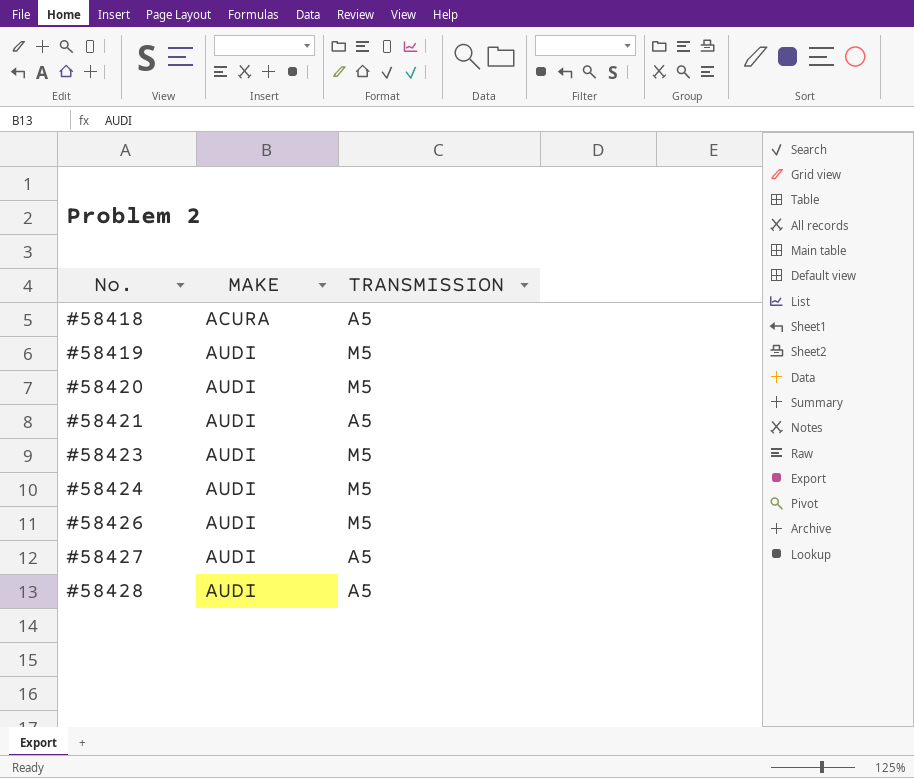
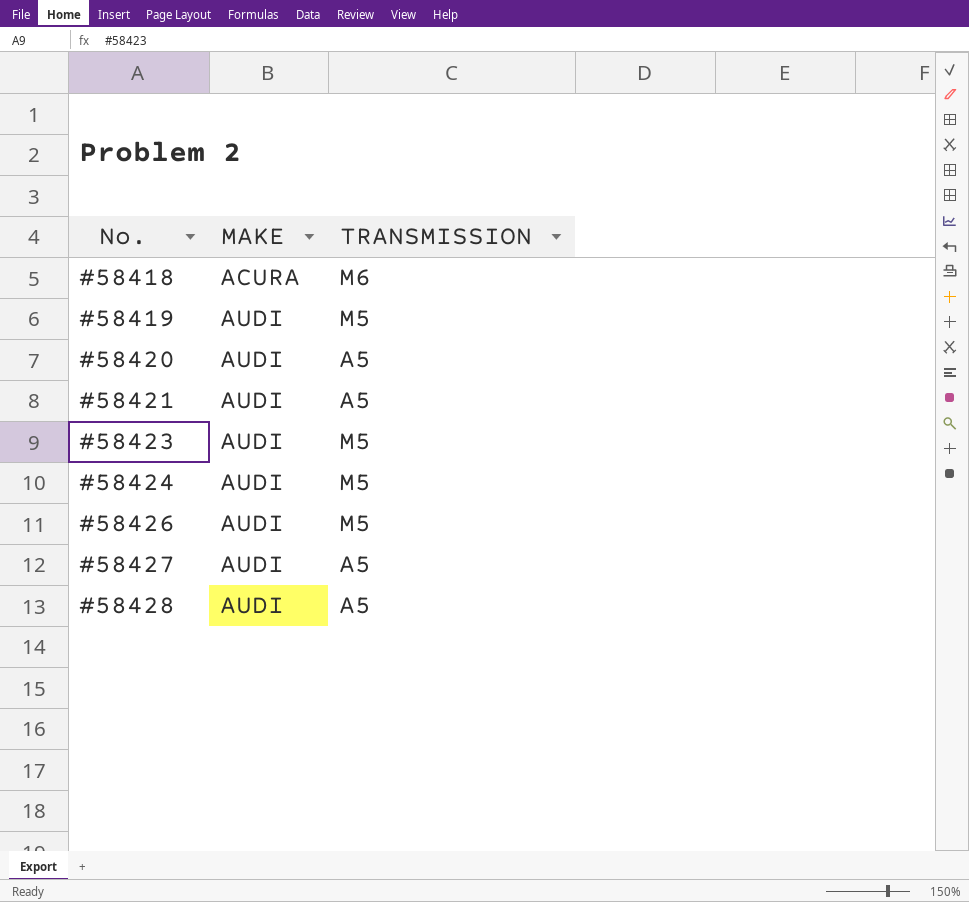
#58418 | TRANSMISSION: A5 -> M6
#58420 | TRANSMISSION: M5 -> A5

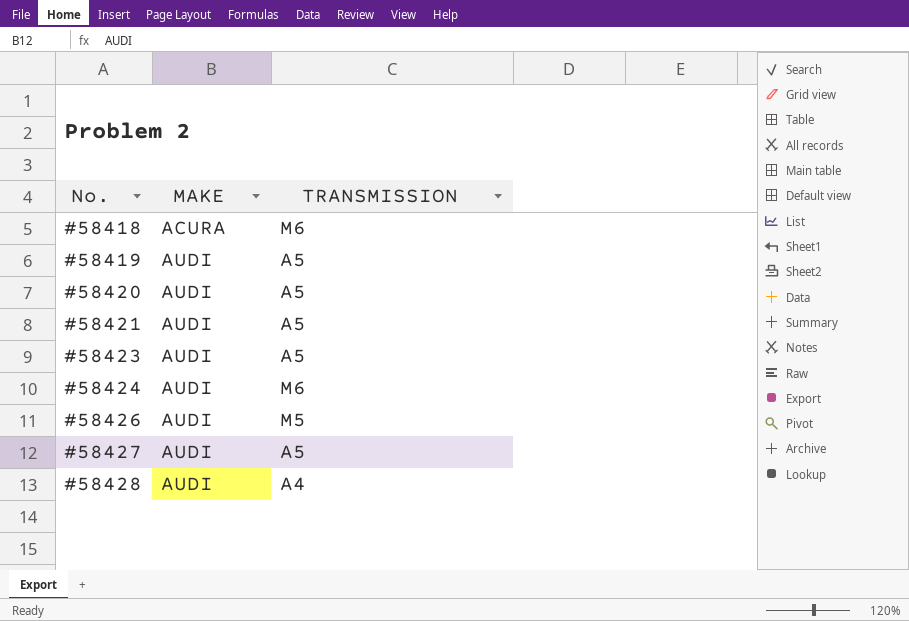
#58419 | TRANSMISSION: M5 -> A5
#58423 | TRANSMISSION: M5 -> A5
#58424 | TRANSMISSION: M5 -> M6
#58428 | TRANSMISSION: A5 -> A4

